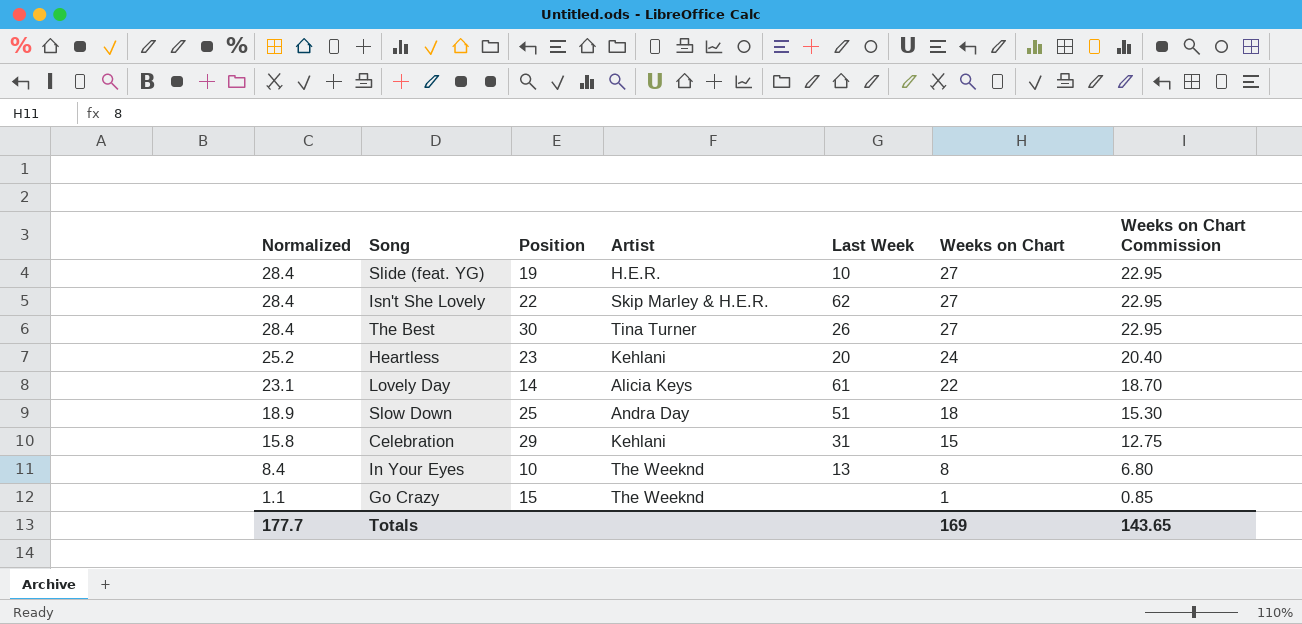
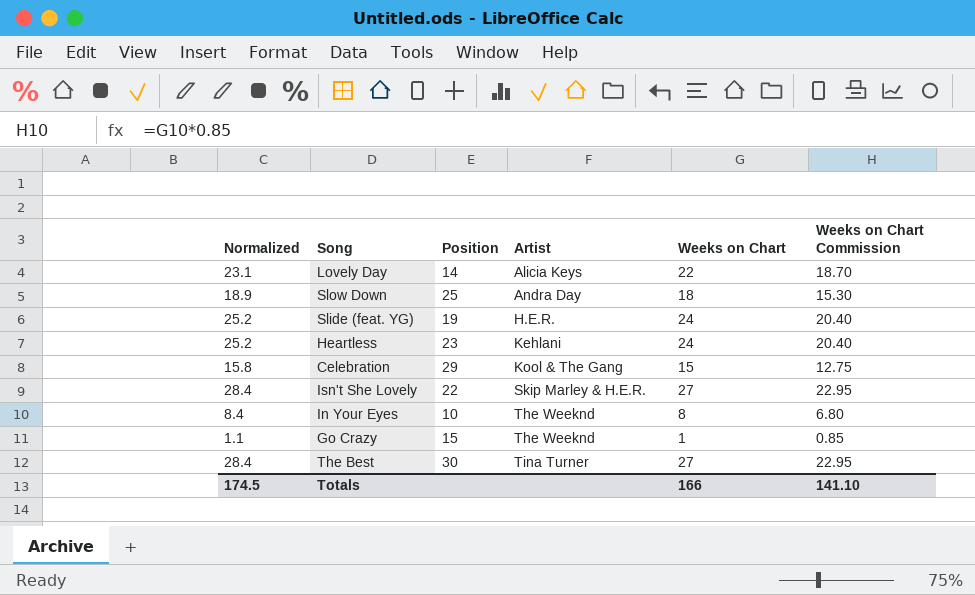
row order: Normalized descending -> Artist ascending
column Last Week | position: 5 -> none
Slide (feat. YG) | Normalized: 28.4 -> 25.2
Slide (feat. YG) | Weeks on Chart: 27 -> 24
Slide (feat. YG) | Weeks on Chart Commission: 22.95 -> 20.40
Celebration | Artist: Kehlani -> Kool & The Gang
Totals | Normalized: 177.7 -> 174.5
Totals | Weeks on Chart: 169 -> 166
Totals | Weeks on Chart Commission: 143.65 -> 141.10

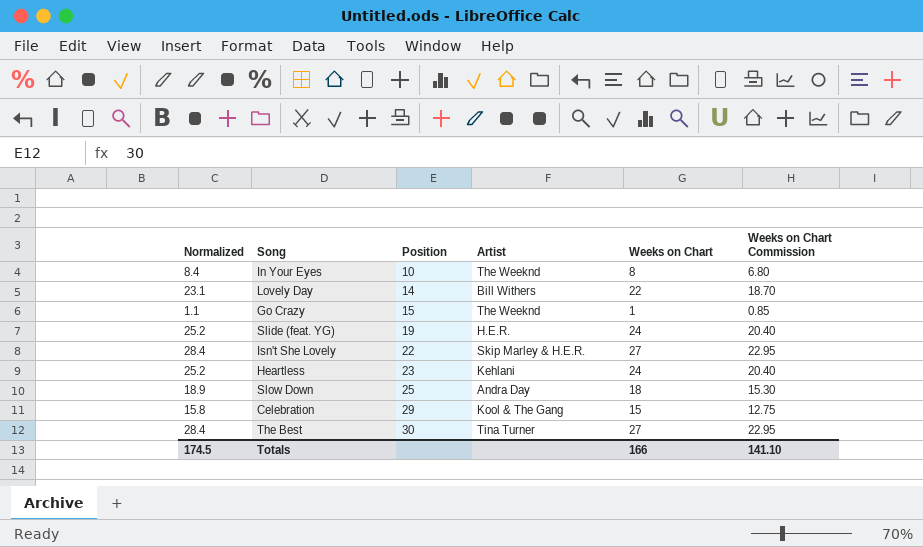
row order: Artist ascending -> Position ascending
Lovely Day | Artist: Alicia Keys -> Bill Withers

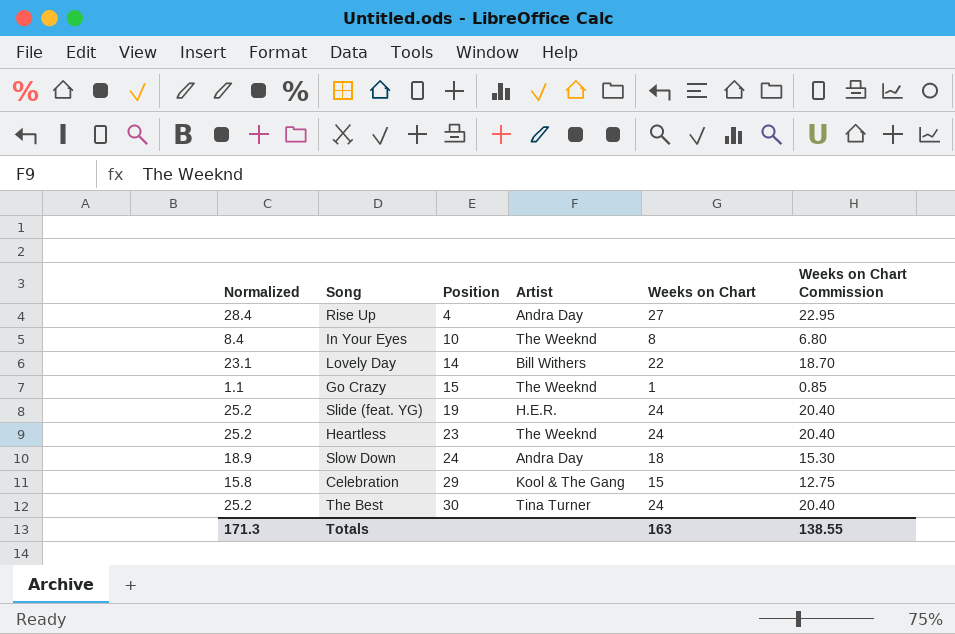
row Isn't She Lovely: 28.4 | 22 | Skip Marley & H.E.R. | 27 | 22.95 -> none
row Rise Up: none -> 28.4 | 4 | Andra Day | 27 | 22.95
Heartless | Artist: Kehlani -> The Weeknd
Slow Down | Position: 25 -> 24
The Best | Normalized: 28.4 -> 25.2
The Best | Weeks on Chart: 27 -> 24
The Best | Weeks on Chart Commission: 22.95 -> 20.40
Totals | Normalized: 174.5 -> 171.3
Totals | Weeks on Chart: 166 -> 163
Totals | Weeks on Chart Commission: 141.10 -> 138.55

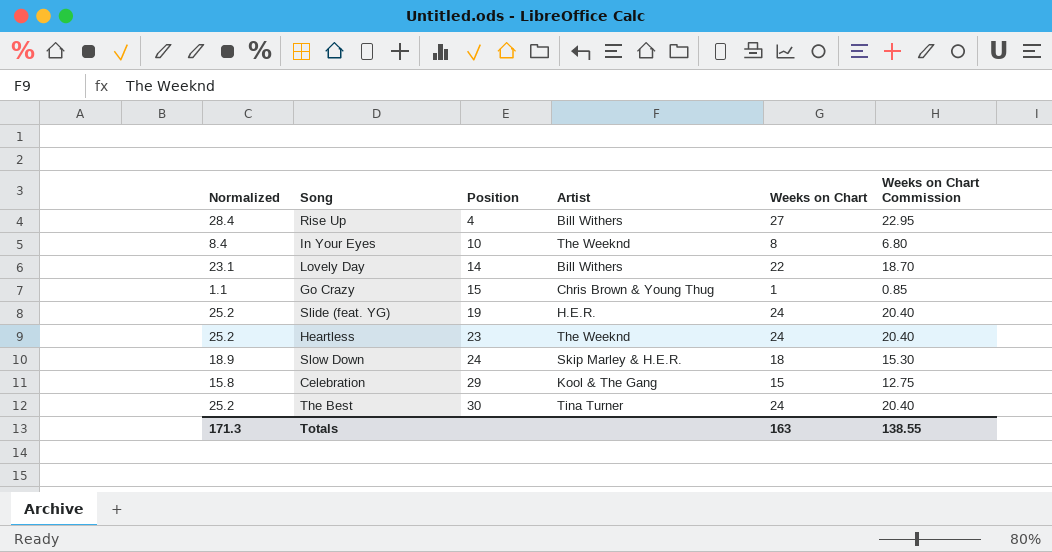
Rise Up | Artist: Andra Day -> Bill Withers
Go Crazy | Artist: The Weeknd -> Chris Brown & Young Thug
Slow Down | Artist: Andra Day -> Skip Marley & H.E.R.

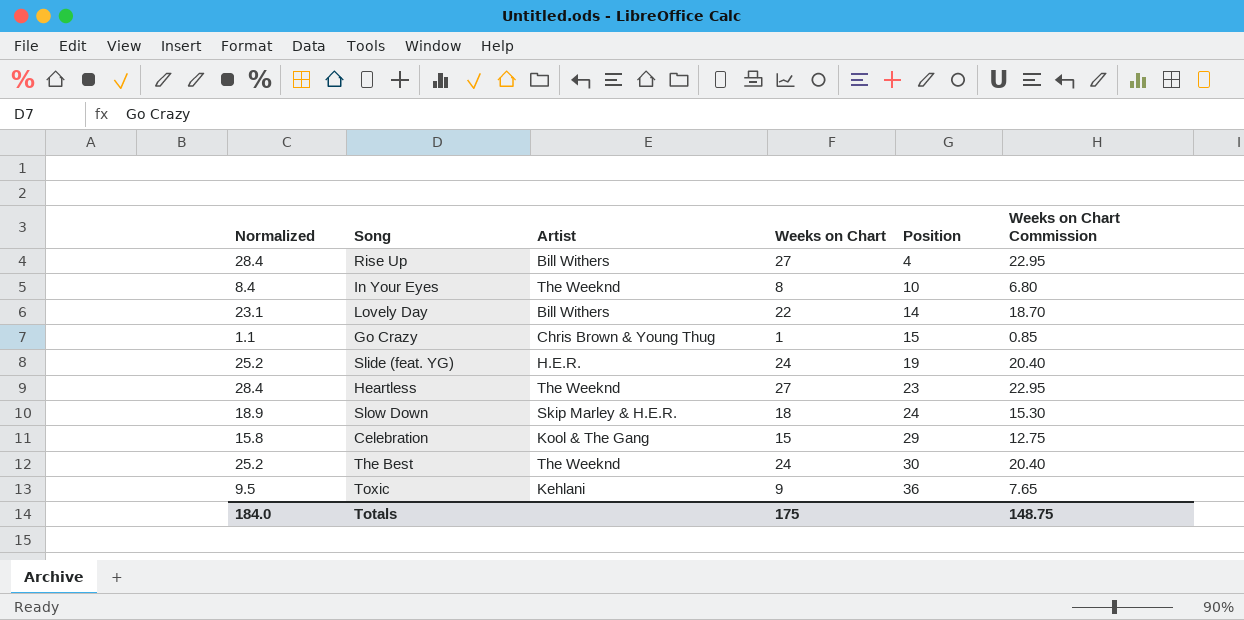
column Position | position: 3 -> 5
Heartless | Normalized: 25.2 -> 28.4
Heartless | Weeks on Chart: 24 -> 27
Heartless | Weeks on Chart Commission: 20.40 -> 22.95
The Best | Artist: Tina Turner -> The Weeknd
row Toxic: none -> 9.5 | Kehlani | 9 | 36 | 7.65
Totals | Normalized: 171.3 -> 184.0
Totals | Weeks on Chart: 163 -> 175
Totals | Weeks on Chart Commission: 138.55 -> 148.75

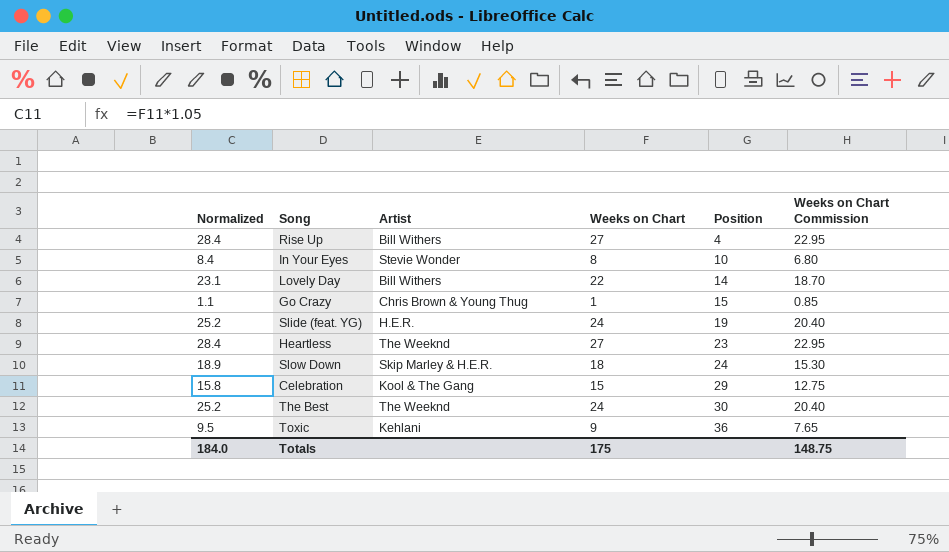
In Your Eyes | Artist: The Weeknd -> Stevie Wonder

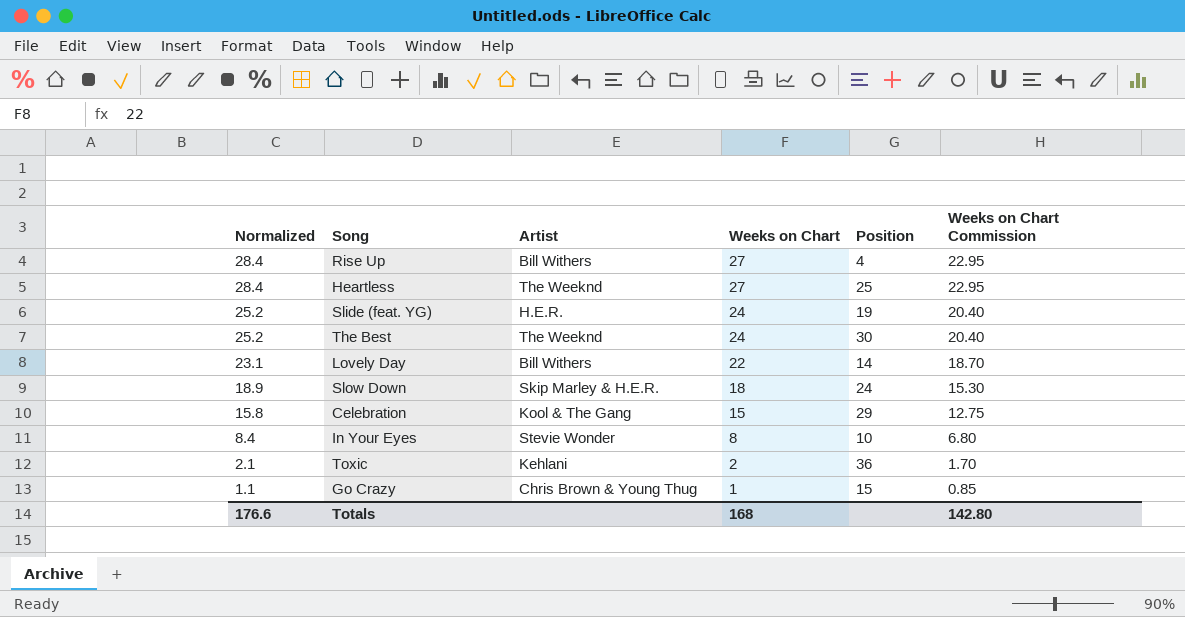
row order: Position ascending -> Normalized descending
Heartless | Position: 23 -> 25
Toxic | Normalized: 9.5 -> 2.1
Toxic | Weeks on Chart: 9 -> 2
Toxic | Weeks on Chart Commission: 7.65 -> 1.70
Totals | Normalized: 184.0 -> 176.6
Totals | Weeks on Chart: 175 -> 168
Totals | Weeks on Chart Commission: 148.75 -> 142.80

